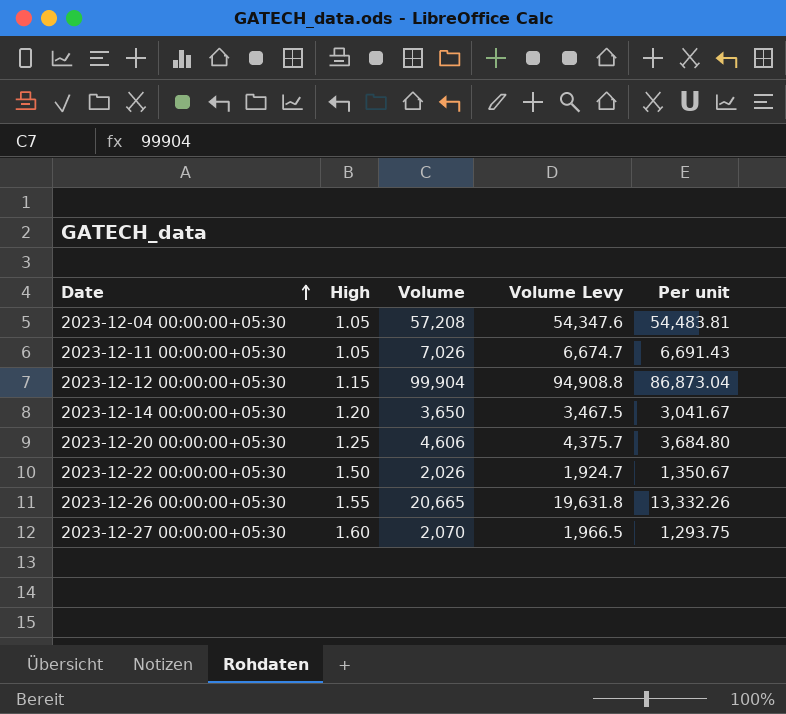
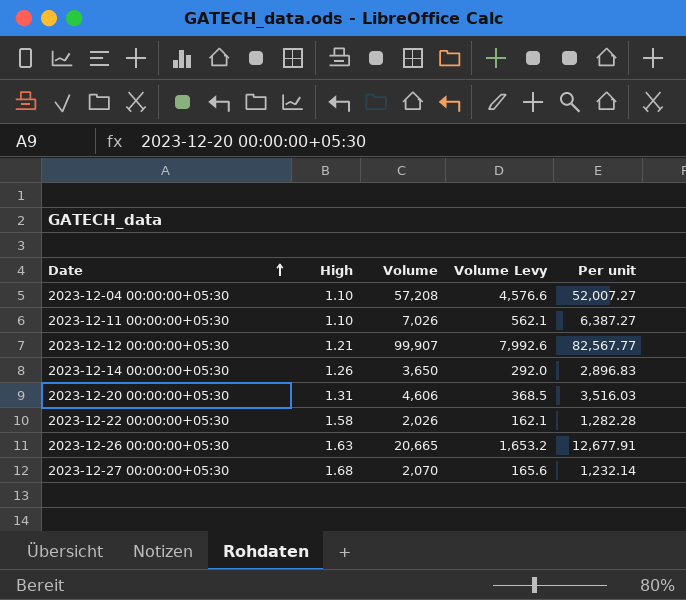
column Volume Levy | formula: [Volume] * 0.95 -> [Volume] * 0.08
2023-12-04 00:00:00+05:30 | High: 1.05 -> 1.10
2023-12-04 00:00:00+05:30 | Per unit: 54,483.81 -> 52,007.27
2023-12-11 00:00:00+05:30 | High: 1.05 -> 1.10
2023-12-11 00:00:00+05:30 | Per unit: 6,691.43 -> 6,387.27
2023-12-12 00:00:00+05:30 | High: 1.15 -> 1.21
2023-12-12 00:00:00+05:30 | Volume: 99,904 -> 99,907
2023-12-12 00:00:00+05:30 | Per unit: 86,873.04 -> 82,567.77
2023-12-14 00:00:00+05:30 | High: 1.20 -> 1.26
2023-12-14 00:00:00+05:30 | Per unit: 3,041.67 -> 2,896.83
2023-12-20 00:00:00+05:30 | High: 1.25 -> 1.31
2023-12-20 00:00:00+05:30 | Per unit: 3,684.80 -> 3,516.03
2023-12-22 00:00:00+05:30 | High: 1.50 -> 1.58
2023-12-22 00:00:00+05:30 | Per unit: 1,350.67 -> 1,282.28
2023-12-26 00:00:00+05:30 | High: 1.55 -> 1.63
2023-12-26 00:00:00+05:30 | Per unit: 13,332.26 -> 12,677.91
2023-12-27 00:00:00+05:30 | High: 1.60 -> 1.68
2023-12-27 00:00:00+05:30 | Per unit: 1,293.75 -> 1,232.14

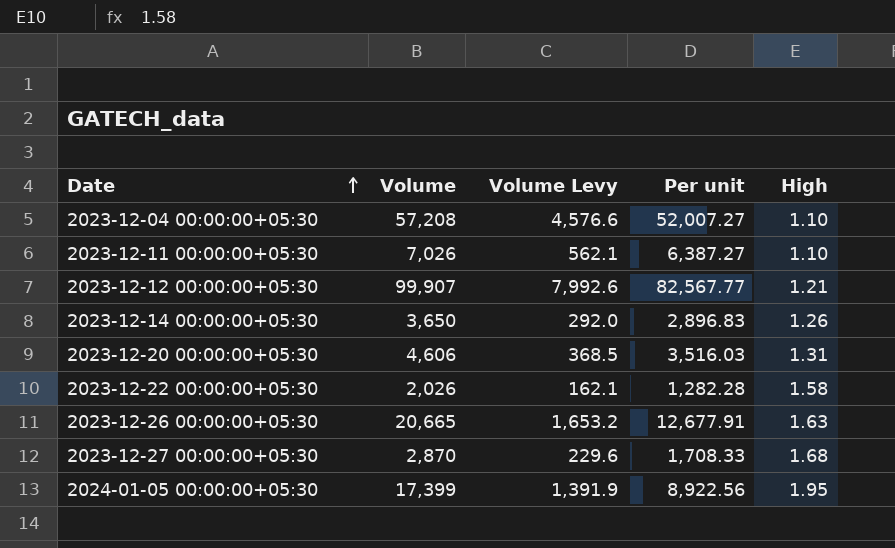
column High | position: 2 -> 5
2023-12-27 00:00:00+05:30 | Volume: 2,070 -> 2,870
2023-12-27 00:00:00+05:30 | Volume Levy: 165.6 -> 229.6
2023-12-27 00:00:00+05:30 | Per unit: 1,232.14 -> 1,708.33
row 2024-01-05 00:00:00+05:30: none -> 17,399 | 1,391.9 | 8,922.56 | 1.95

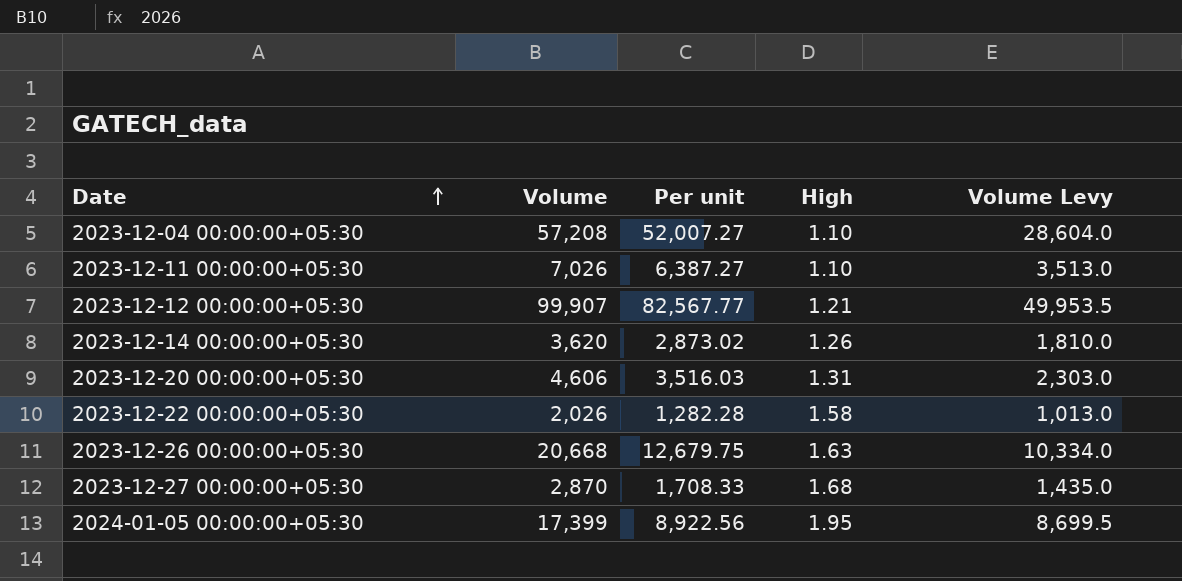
column Volume Levy | formula: [Volume] * 0.08 -> [Volume] * 0.5
column Volume Levy | position: 3 -> 5
2023-12-14 00:00:00+05:30 | Volume: 3,650 -> 3,620
2023-12-14 00:00:00+05:30 | Per unit: 2,896.83 -> 2,873.02
2023-12-26 00:00:00+05:30 | Volume: 20,665 -> 20,668
2023-12-26 00:00:00+05:30 | Per unit: 12,677.91 -> 12,679.75

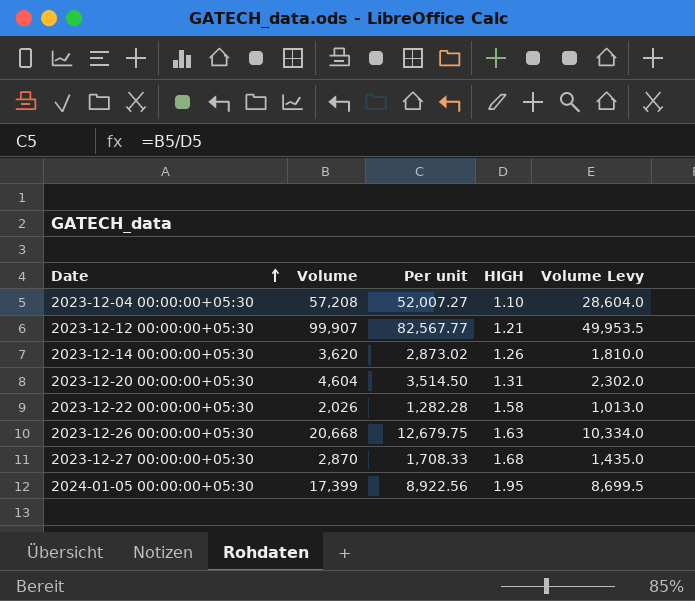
column name: High -> HIGH
row 2023-12-11 00:00:00+05:30: 7,026 | 6,387.27 | 1.10 | 3,513.0 -> none
2023-12-20 00:00:00+05:30 | Volume: 4,606 -> 4,604
2023-12-20 00:00:00+05:30 | Per unit: 3,516.03 -> 3,514.50
2023-12-20 00:00:00+05:30 | Volume Levy: 2,303.0 -> 2,302.0

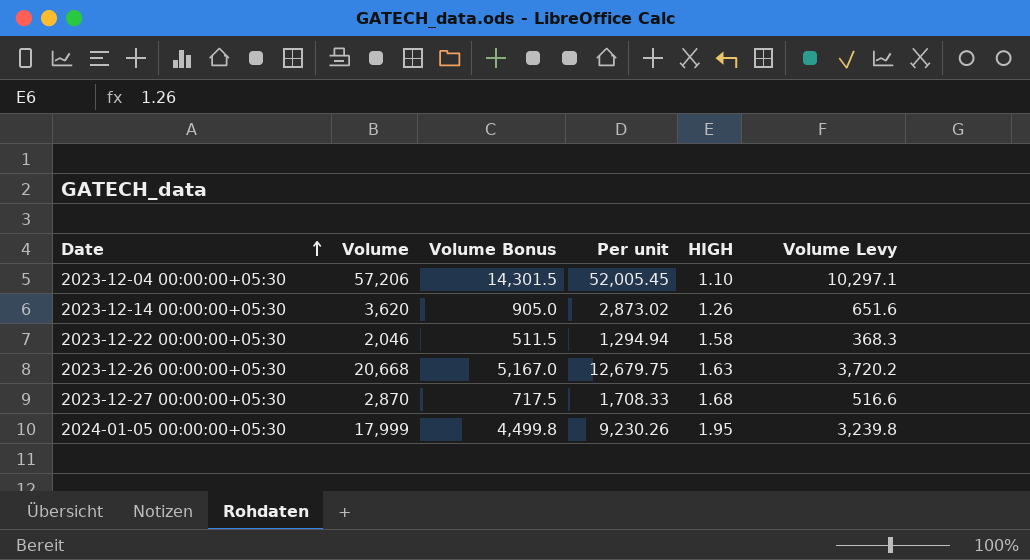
column Volume Bonus | formula: none -> [Volume] * 0.25
column Volume Levy | formula: [Volume] * 0.5 -> [Volume] * 0.18
row 2023-12-12 00:00:00+05:30: 99,907 | 82,567.77 | 1.21 | 49,953.5 -> none
row 2023-12-20 00:00:00+05:30: 4,604 | 3,514.50 | 1.31 | 2,302.0 -> none
2023-12-04 00:00:00+05:30 | Volume: 57,208 -> 57,206
2023-12-04 00:00:00+05:30 | Per unit: 52,007.27 -> 52,005.45
2023-12-22 00:00:00+05:30 | Volume: 2,026 -> 2,046
2023-12-22 00:00:00+05:30 | Per unit: 1,282.28 -> 1,294.94
2024-01-05 00:00:00+05:30 | Volume: 17,399 -> 17,999
2024-01-05 00:00:00+05:30 | Per unit: 8,922.56 -> 9,230.26

